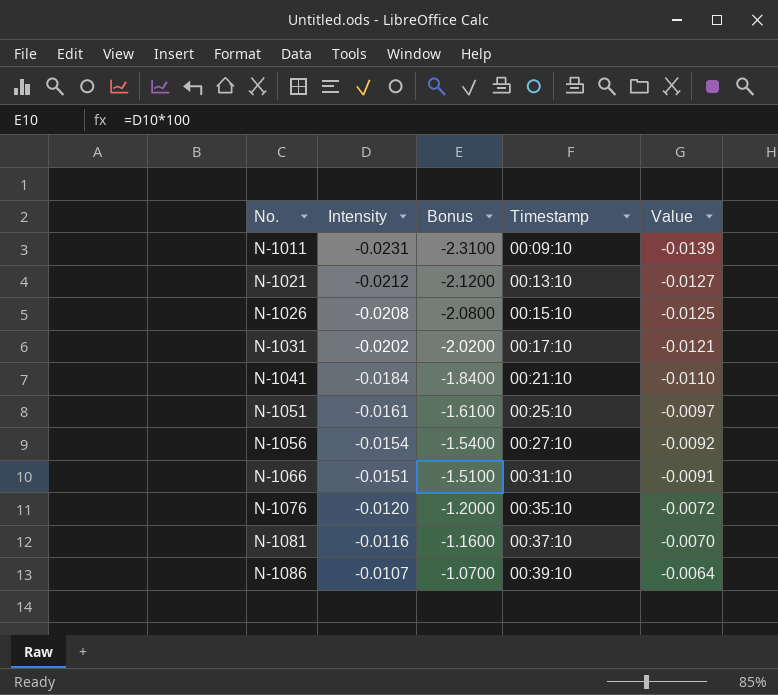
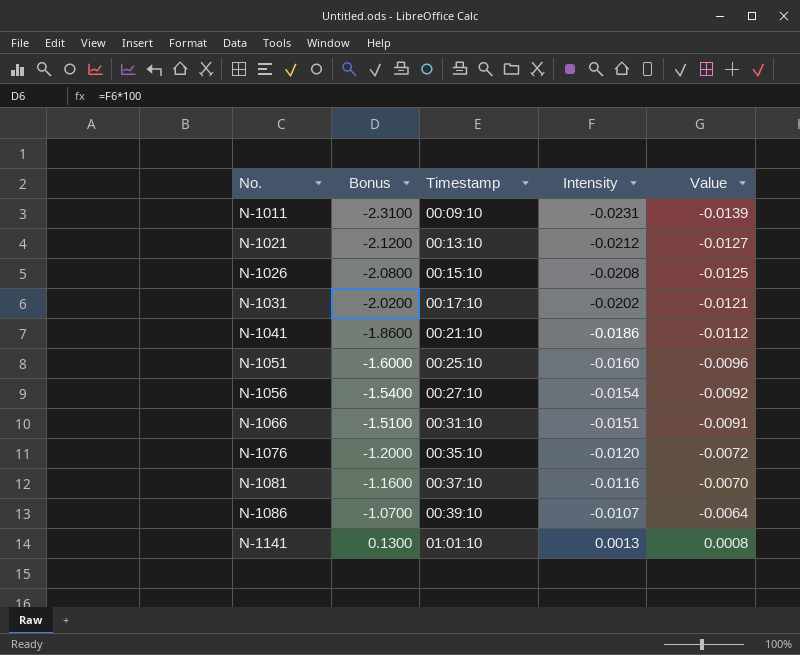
column Intensity | position: 2 -> 4
N-1041 | Bonus: -1.8400 -> -1.8600
N-1041 | Intensity: -0.0184 -> -0.0186
N-1041 | Value: -0.0110 -> -0.0112
N-1051 | Bonus: -1.6100 -> -1.6000
N-1051 | Intensity: -0.0161 -> -0.0160
N-1051 | Value: -0.0097 -> -0.0096
row N-1141: none -> 0.1300 | 01:01:10 | 0.0013 | 0.0008

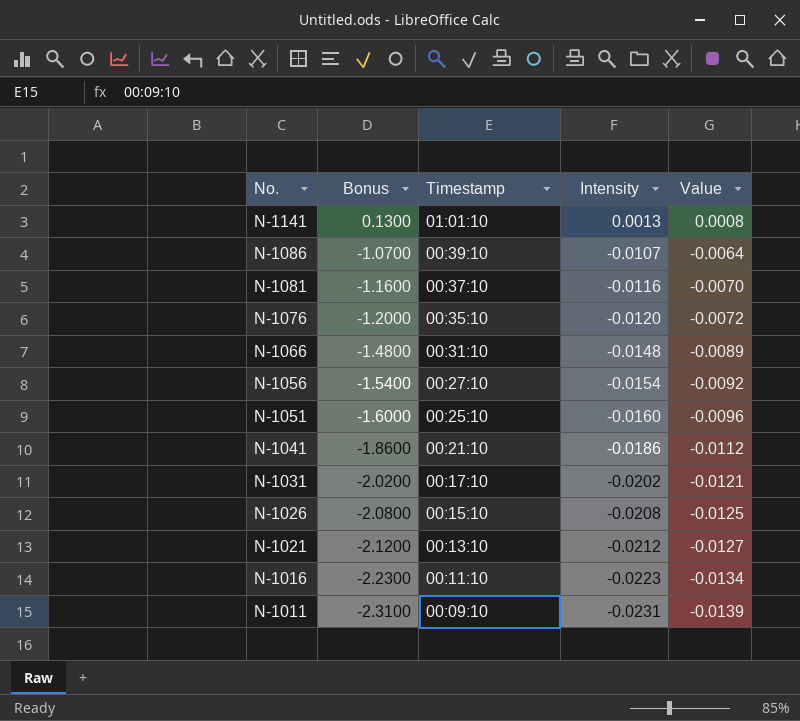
row order: No. ascending -> No. descending
N-1066 | Bonus: -1.5100 -> -1.4800
N-1066 | Intensity: -0.0151 -> -0.0148
N-1066 | Value: -0.0091 -> -0.0089
row N-1016: none -> -2.2300 | 00:11:10 | -0.0223 | -0.0134

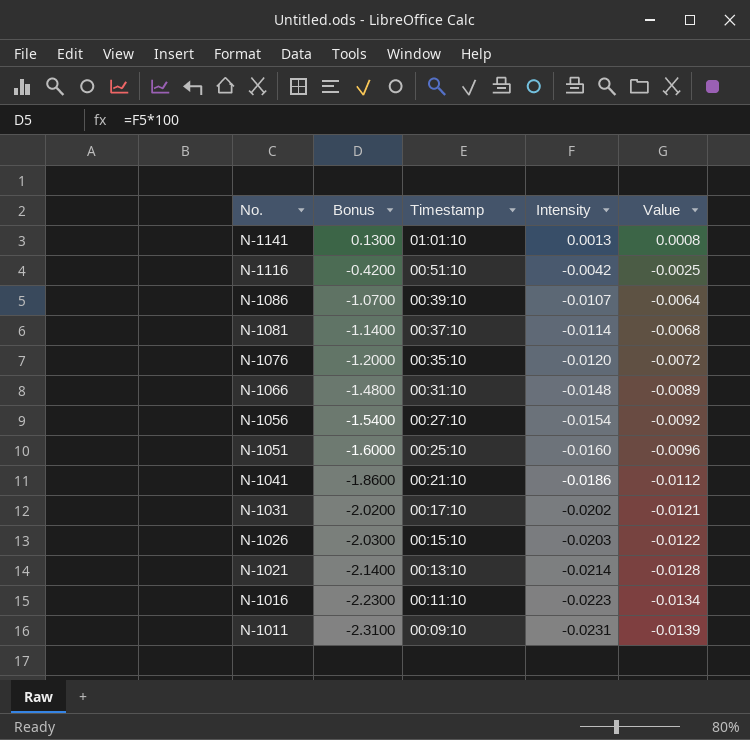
row N-1116: none -> -0.4200 | 00:51:10 | -0.0042 | -0.0025
N-1081 | Bonus: -1.1600 -> -1.1400
N-1081 | Intensity: -0.0116 -> -0.0114
N-1081 | Value: -0.0070 -> -0.0068
N-1026 | Bonus: -2.0800 -> -2.0300
N-1026 | Intensity: -0.0208 -> -0.0203
N-1026 | Value: -0.0125 -> -0.0122
N-1021 | Bonus: -2.1200 -> -2.1400
N-1021 | Intensity: -0.0212 -> -0.0214
N-1021 | Value: -0.0127 -> -0.0128

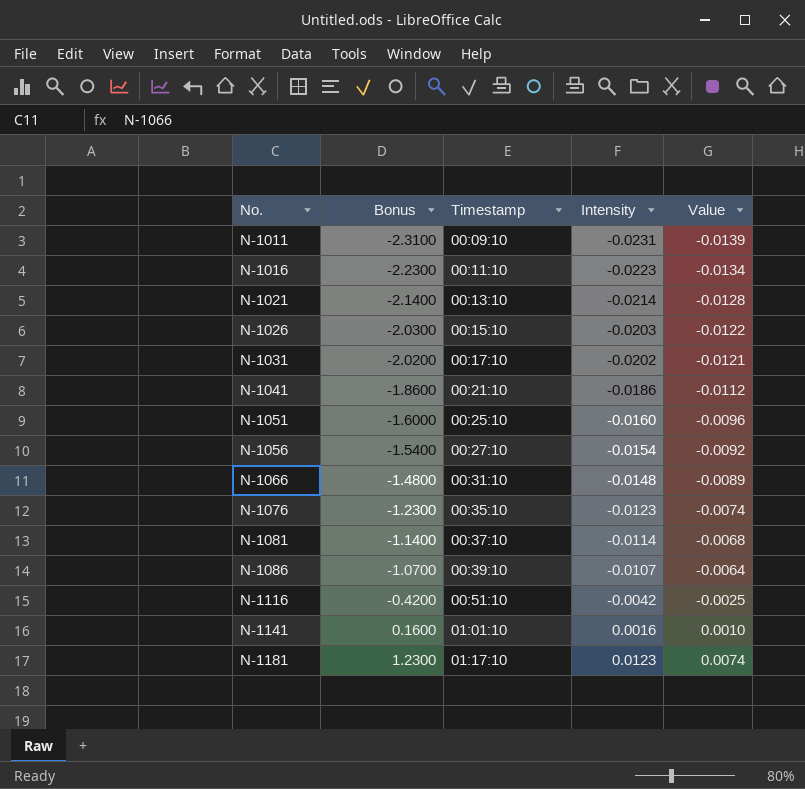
row order: No. descending -> No. ascending
N-1076 | Bonus: -1.2000 -> -1.2300
N-1076 | Intensity: -0.0120 -> -0.0123
N-1076 | Value: -0.0072 -> -0.0074
N-1141 | Bonus: 0.1300 -> 0.1600
N-1141 | Intensity: 0.0013 -> 0.0016
N-1141 | Value: 0.0008 -> 0.0010
row N-1181: none -> 1.2300 | 01:17:10 | 0.0123 | 0.0074

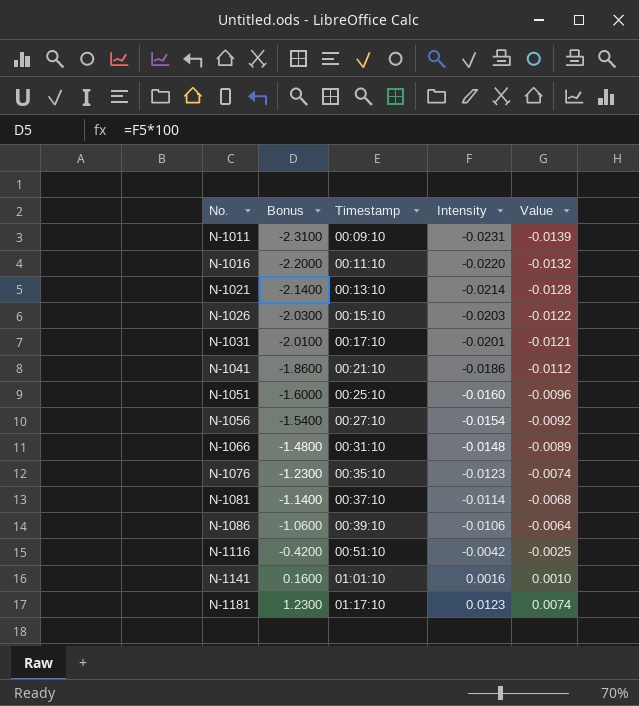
N-1016 | Bonus: -2.2300 -> -2.2000
N-1016 | Intensity: -0.0223 -> -0.0220
N-1016 | Value: -0.0134 -> -0.0132
N-1031 | Bonus: -2.0200 -> -2.0100
N-1031 | Intensity: -0.0202 -> -0.0201
N-1086 | Bonus: -1.0700 -> -1.0600
N-1086 | Intensity: -0.0107 -> -0.0106

